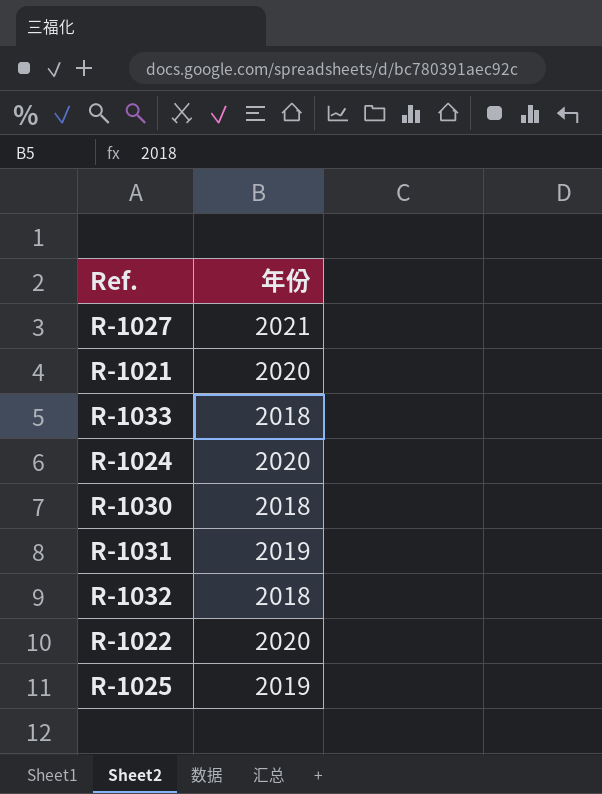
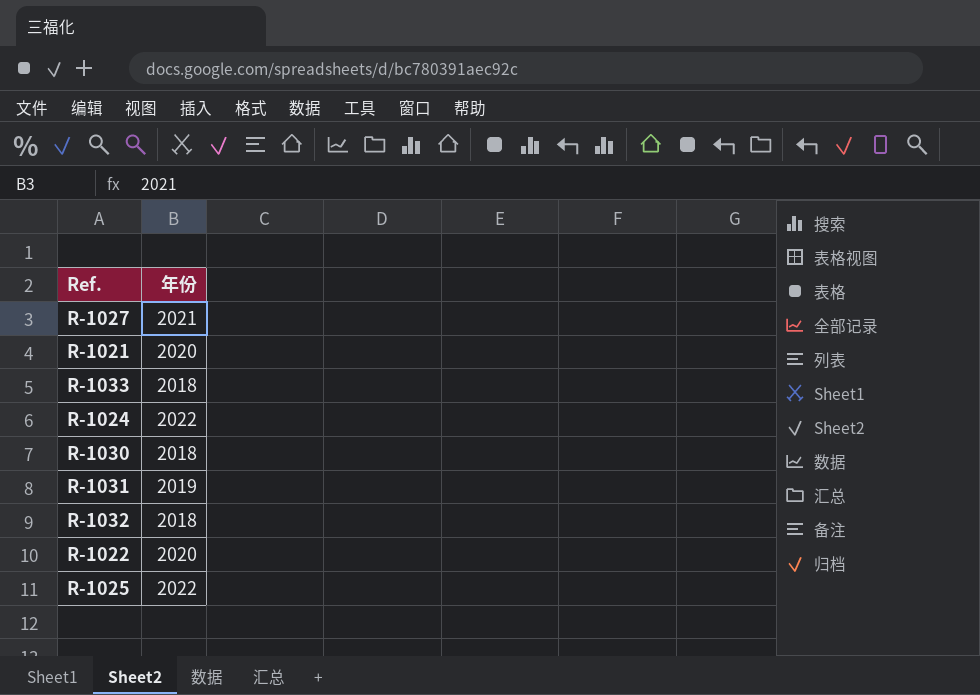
R-1024 | 年份: 2020 -> 2022
R-1025 | 年份: 2019 -> 2022

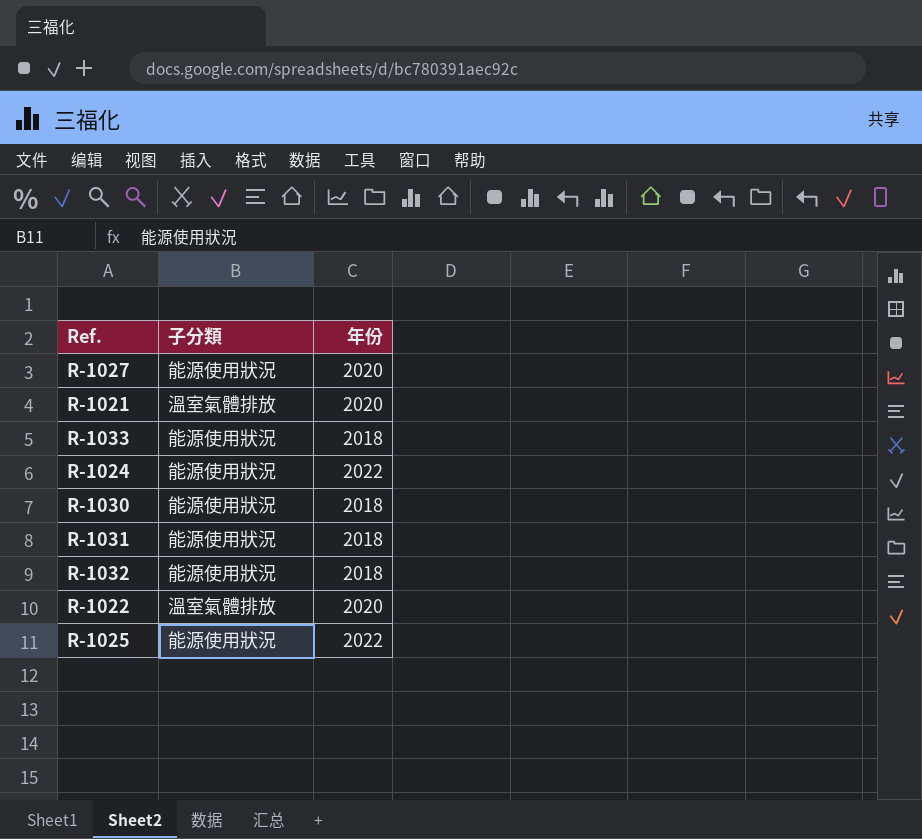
column 子分類 | position: none -> 2
R-1027 | 年份: 2021 -> 2020
R-1031 | 年份: 2019 -> 2018

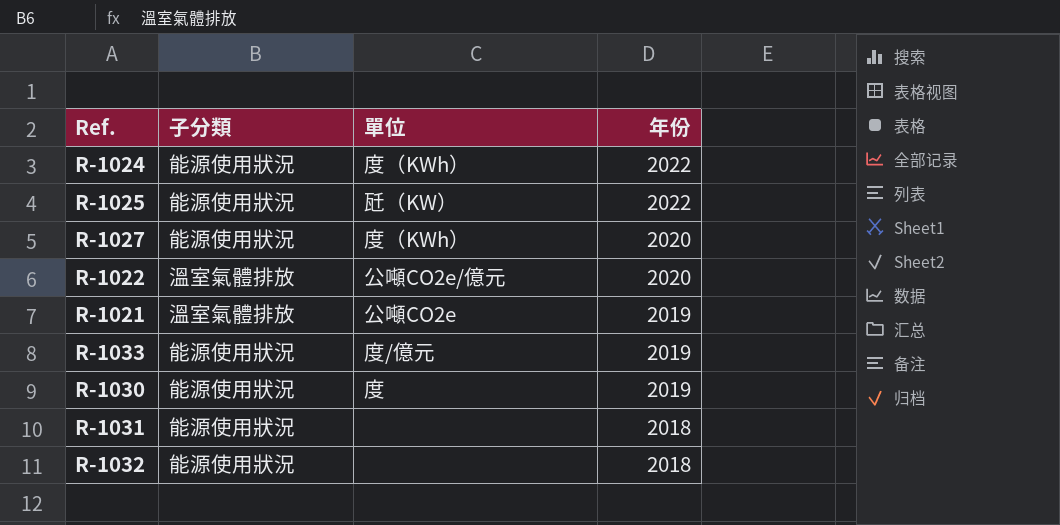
row order: none -> 年份 descending
column 單位 | position: none -> 3
R-1021 | 年份: 2020 -> 2019
R-1033 | 年份: 2018 -> 2019
R-1030 | 年份: 2018 -> 2019

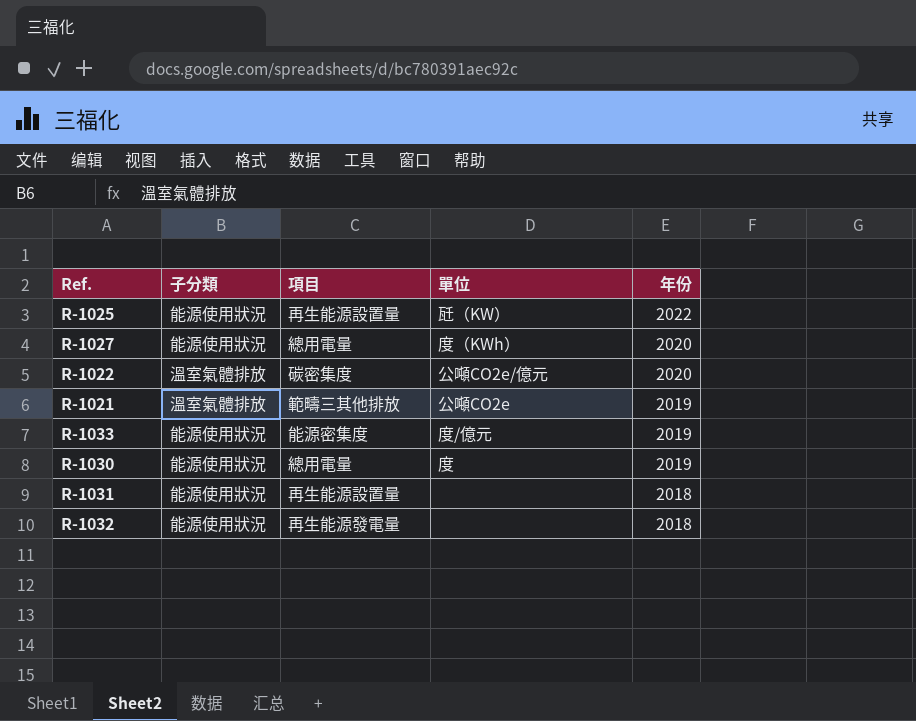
column 項目 | position: none -> 3
row R-1024: 能源使用狀況 | 度（KWh） | 2022 -> none

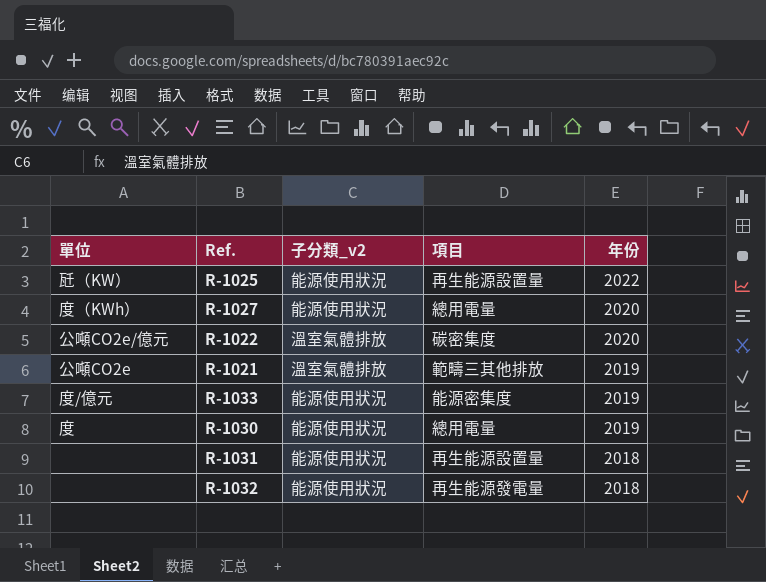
column 單位 | position: 4 -> 1
column name: 子分類 -> 子分類_v2

